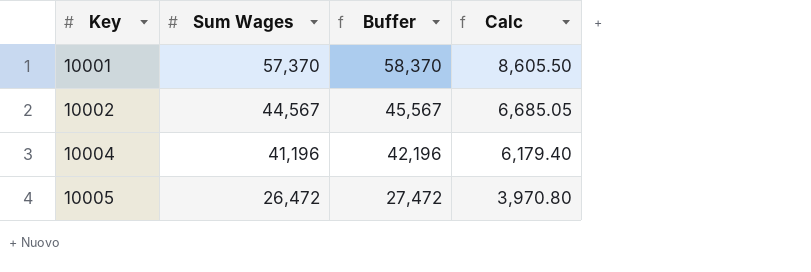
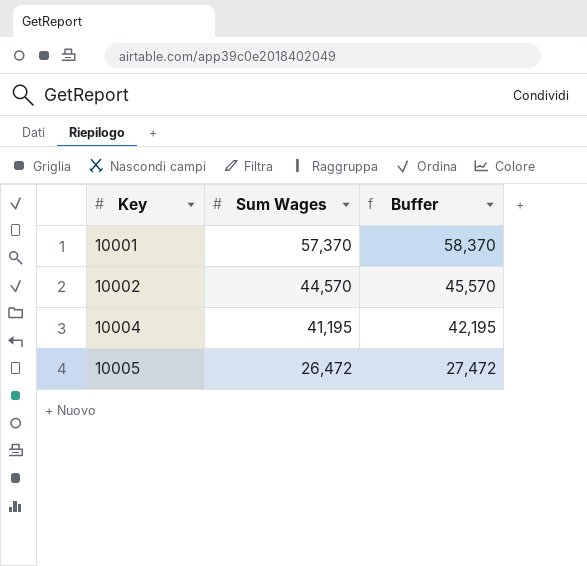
column Calc | formula: [Sum Wages] * 0.15 -> none
10002 | Sum Wages: 44,567 -> 44,570
10002 | Buffer: 45,567 -> 45,570
10004 | Sum Wages: 41,196 -> 41,195
10004 | Buffer: 42,196 -> 42,195

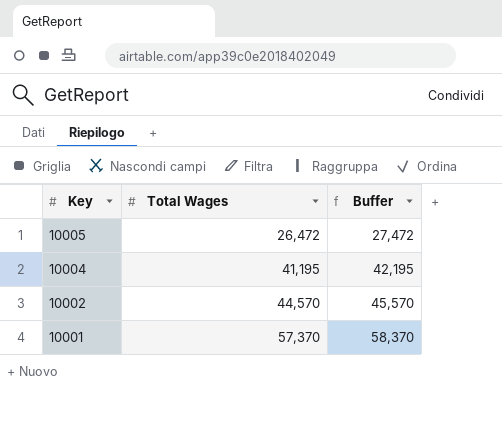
row order: Key ascending -> Key descending
column name: Sum Wages -> Total Wages

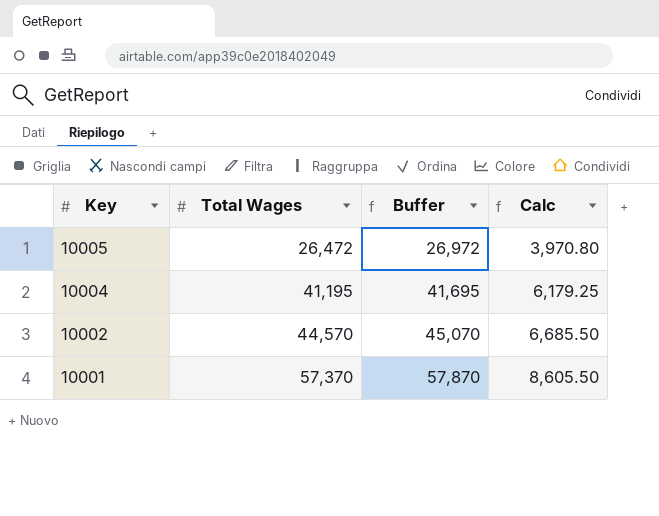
column Buffer | formula: [Total Wages] + 1000 -> [Total Wages] + 500
column Calc | formula: none -> [Total Wages] * 0.15

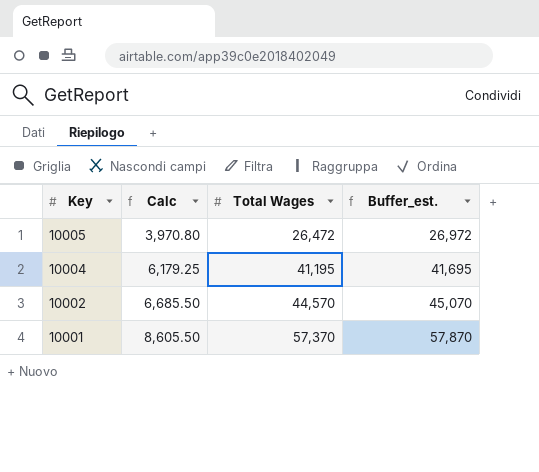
column Calc | position: 4 -> 2
column name: Buffer -> Buffer_est.

